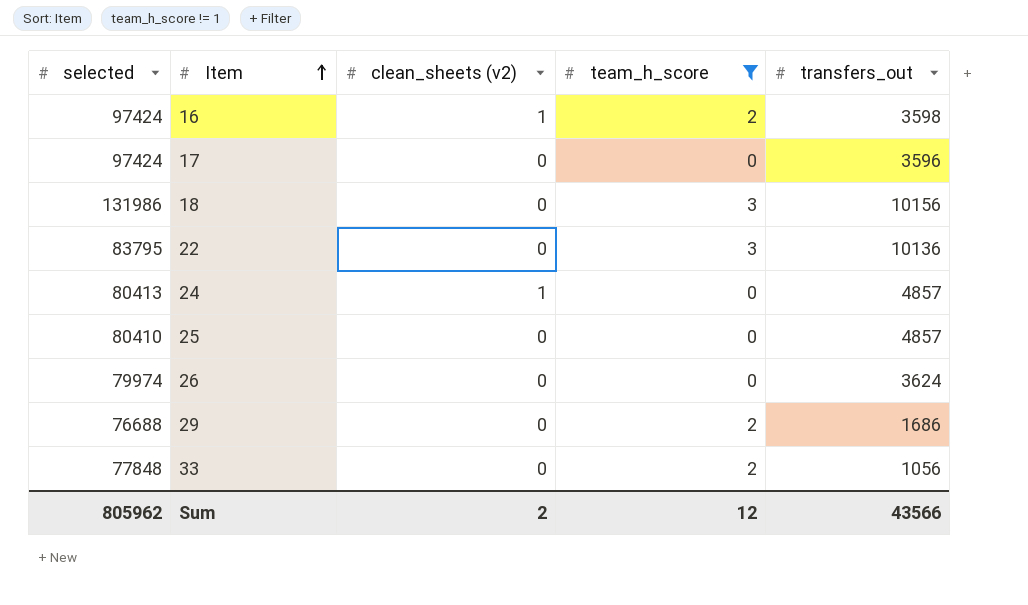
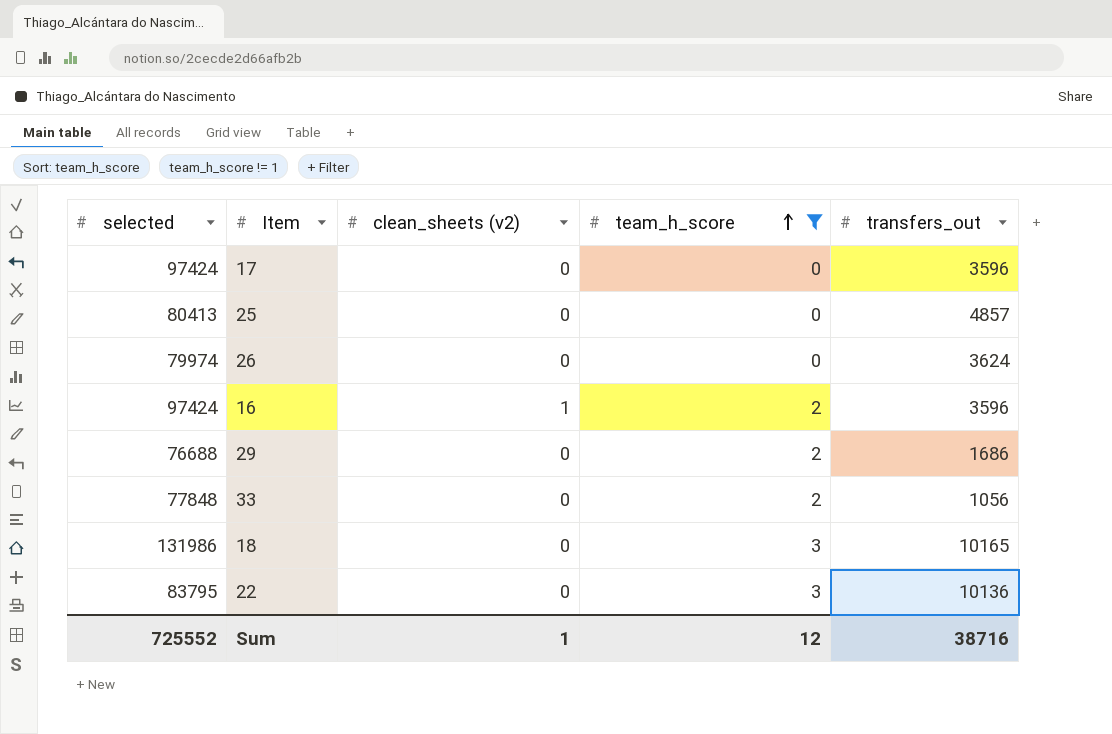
row order: Item ascending -> team_h_score ascending
row 24: 80413 | 1 | 0 | 4857 -> none
25 | selected: 80410 -> 80413
16 | transfers_out: 3598 -> 3596
18 | transfers_out: 10156 -> 10165
Sum | selected: 805962 -> 725552
Sum | clean_sheets (v2): 2 -> 1
Sum | transfers_out: 43566 -> 38716

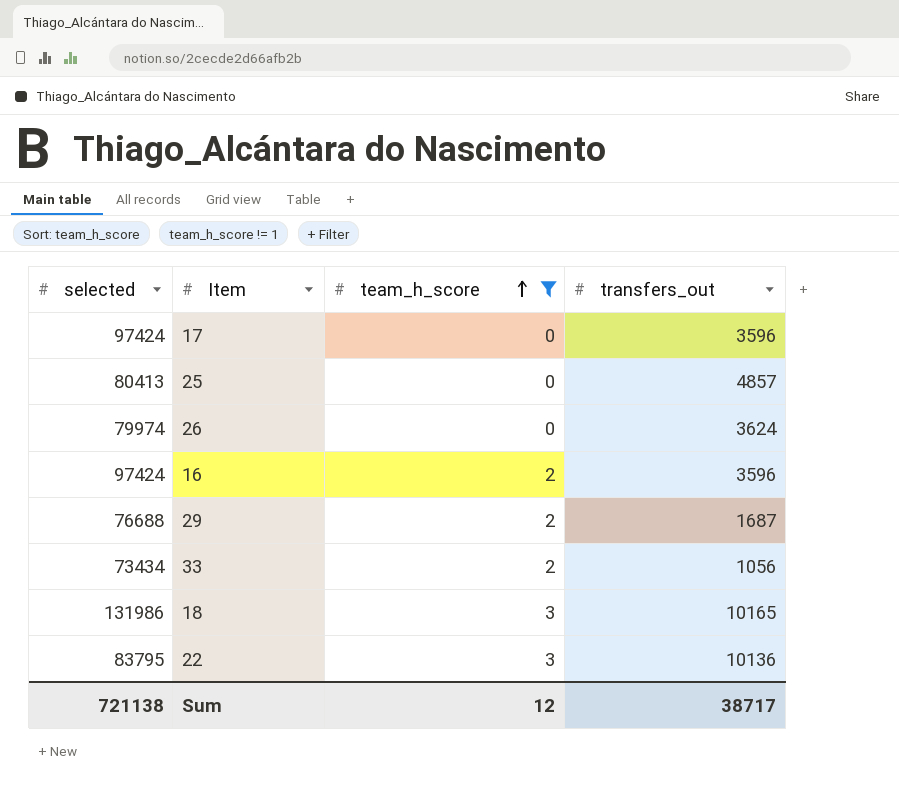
column clean_sheets (v2) | position: 3 -> none
29 | transfers_out: 1686 -> 1687
33 | selected: 77848 -> 73434
Sum | selected: 725552 -> 721138
Sum | transfers_out: 38716 -> 38717

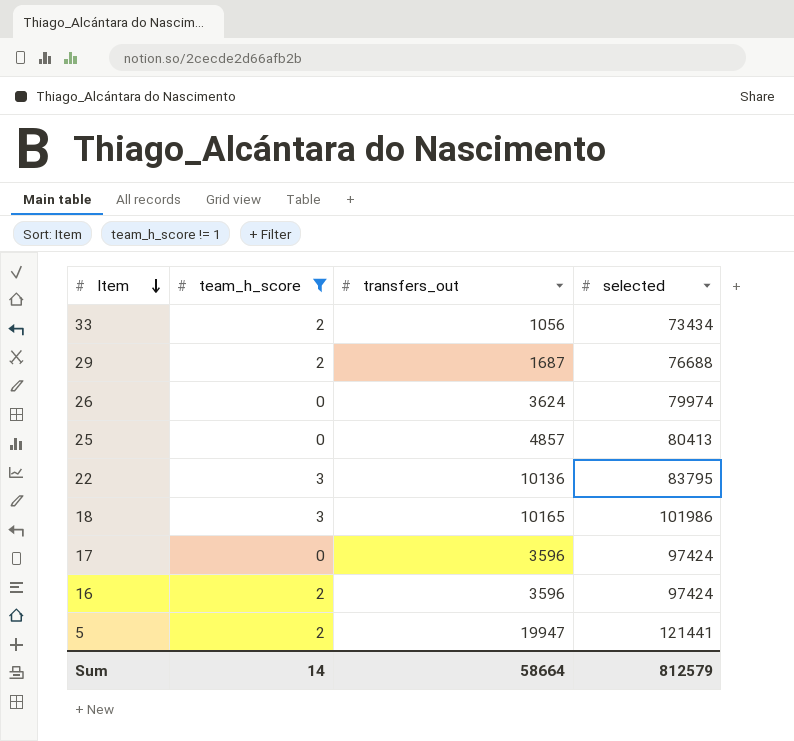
row order: team_h_score ascending -> Item descending
column selected | position: 1 -> 4
18 | selected: 131986 -> 101986
row 5: none -> 2 | 19947 | 121441
Sum | team_h_score: 12 -> 14
Sum | transfers_out: 38717 -> 58664
Sum | selected: 721138 -> 812579

